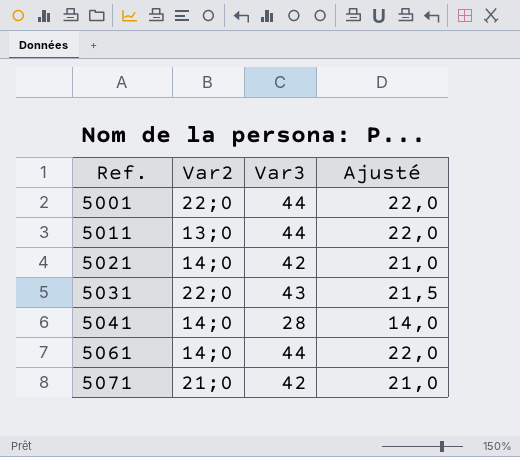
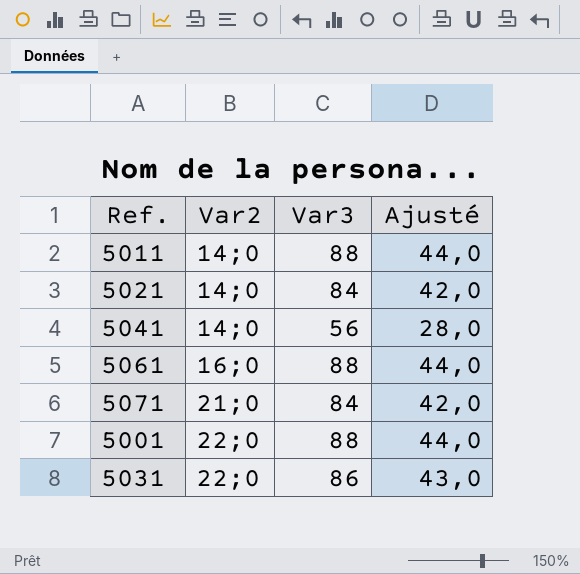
row order: Ref. ascending -> Var2 ascending
5011 | Var2: 13;0 -> 14;0
5011 | Var3: 44 -> 88
5011 | Ajusté: 22,0 -> 44,0
5021 | Var3: 42 -> 84
5021 | Ajusté: 21,0 -> 42,0
5041 | Var3: 28 -> 56
5041 | Ajusté: 14,0 -> 28,0
5061 | Var2: 14;0 -> 16;0
5061 | Var3: 44 -> 88
5061 | Ajusté: 22,0 -> 44,0
5071 | Var3: 42 -> 84
5071 | Ajusté: 21,0 -> 42,0
5001 | Var3: 44 -> 88
5001 | Ajusté: 22,0 -> 44,0
5031 | Var3: 43 -> 86
5031 | Ajusté: 21,5 -> 43,0

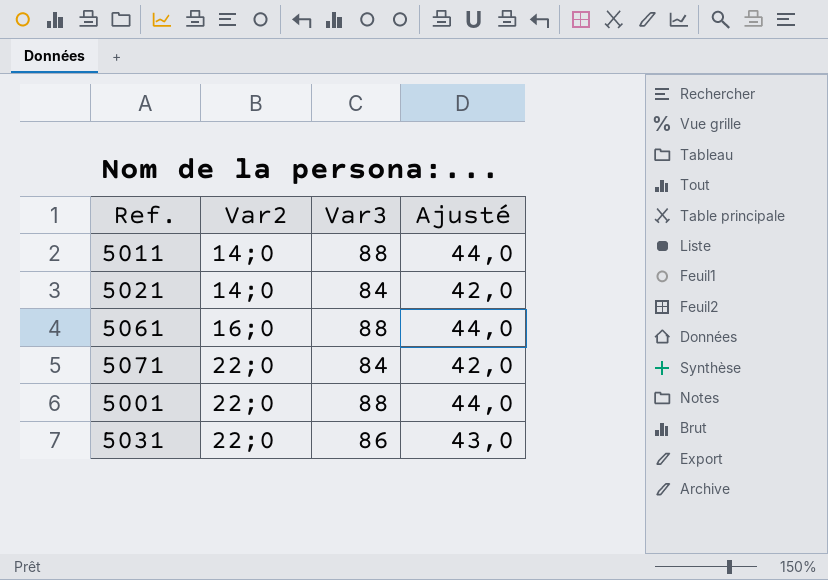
row 5041: 14;0 | 56 | 28,0 -> none
5071 | Var2: 21;0 -> 22;0

